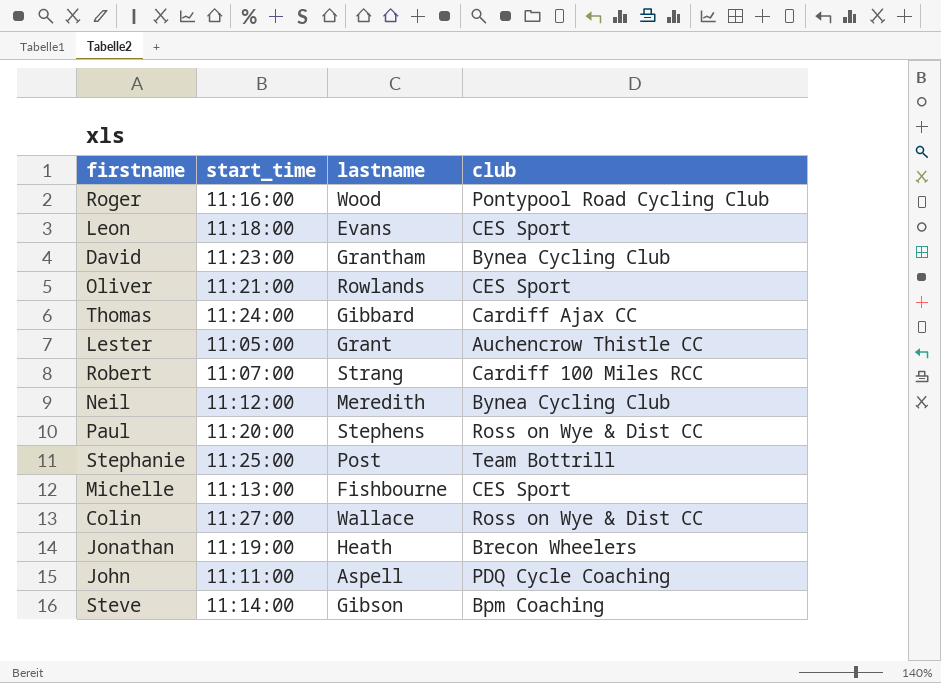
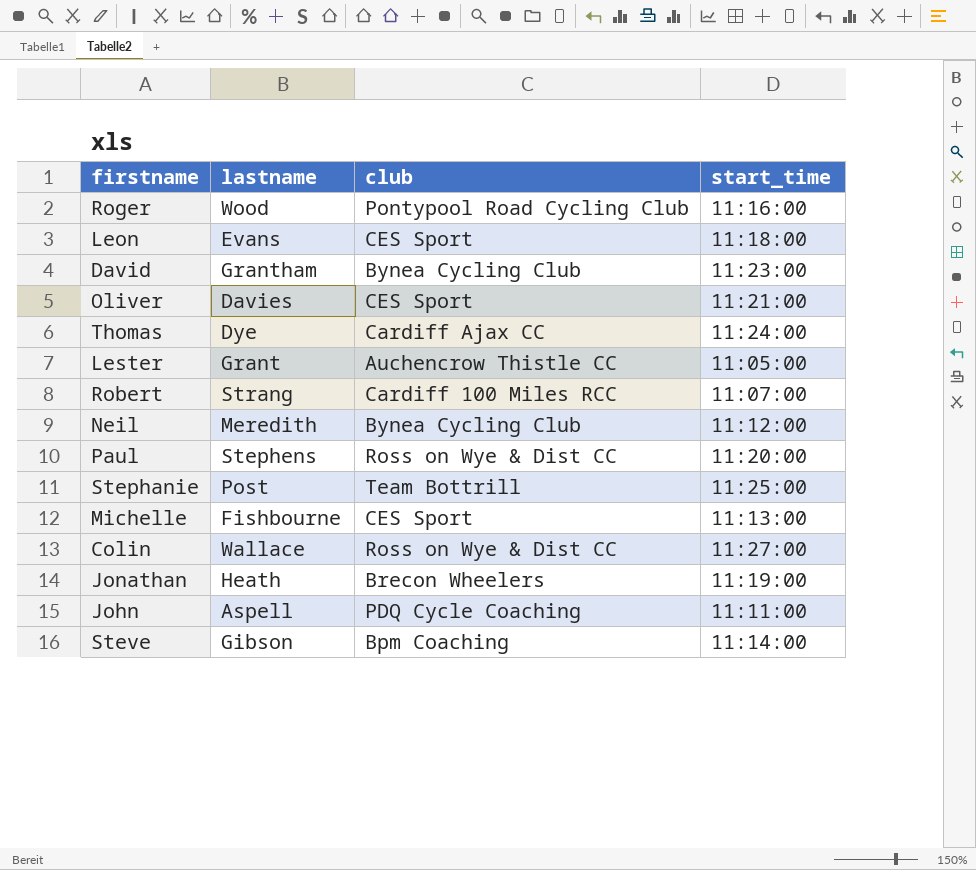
column start_time | position: 2 -> 4
Oliver | lastname: Rowlands -> Davies
Thomas | lastname: Gibbard -> Dye

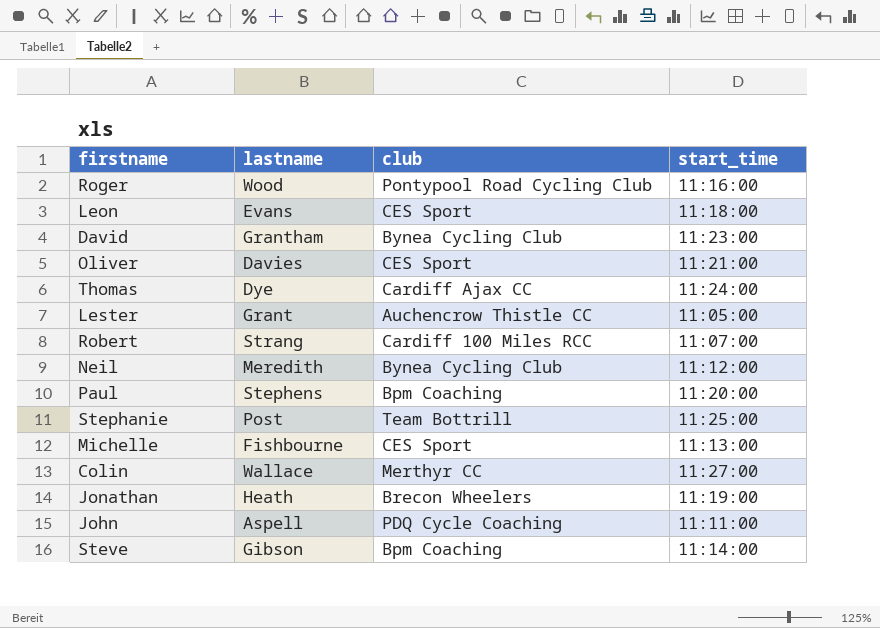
Paul | club: Ross on Wye & Dist CC -> Bpm Coaching
Colin | club: Ross on Wye & Dist CC -> Merthyr CC

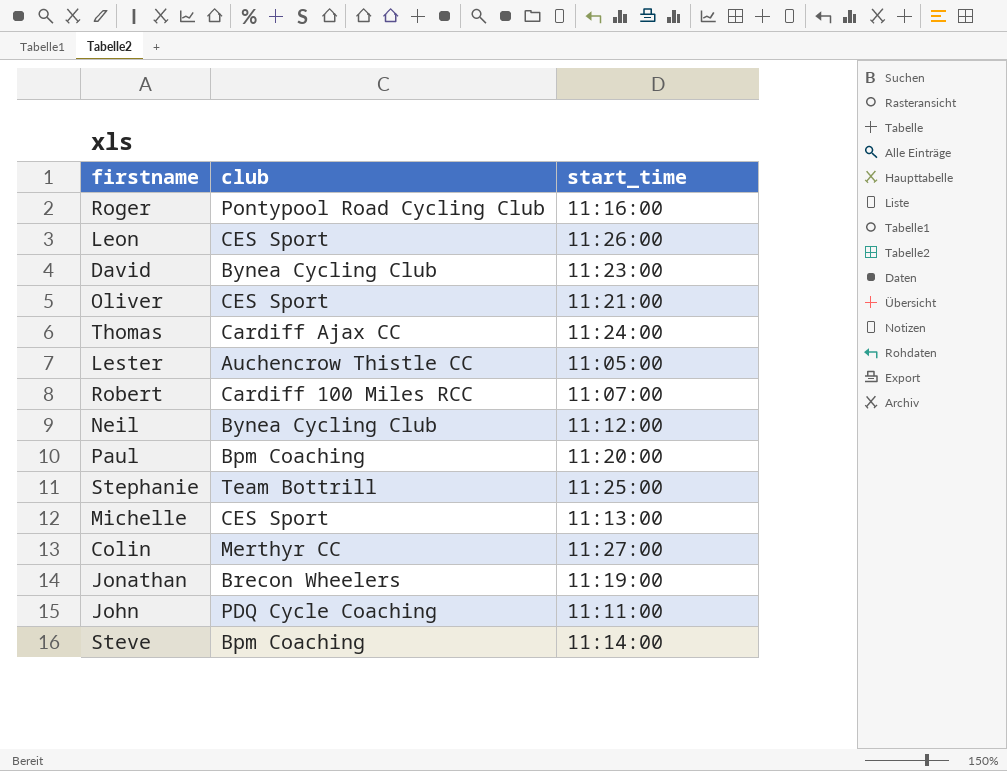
column lastname | position: 2 -> none
Leon | start_time: 11:18:00 -> 11:26:00

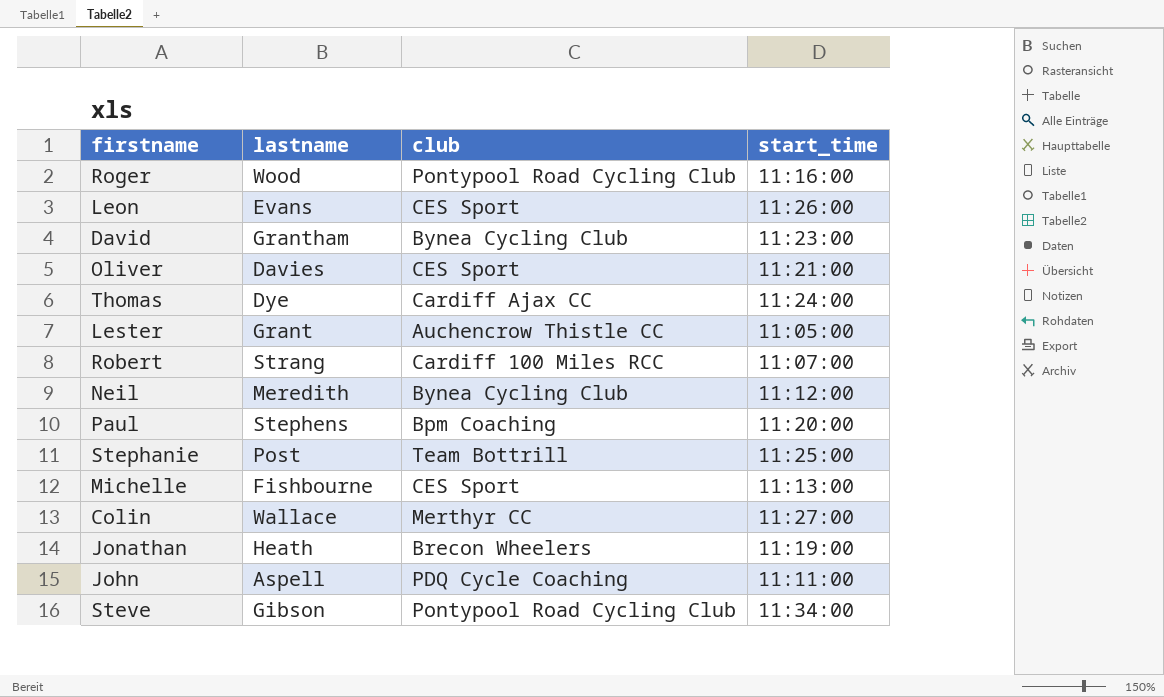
column lastname | position: none -> 2
Steve | club: Bpm Coaching -> Pontypool Road Cycling Club
Steve | start_time: 11:14:00 -> 11:34:00

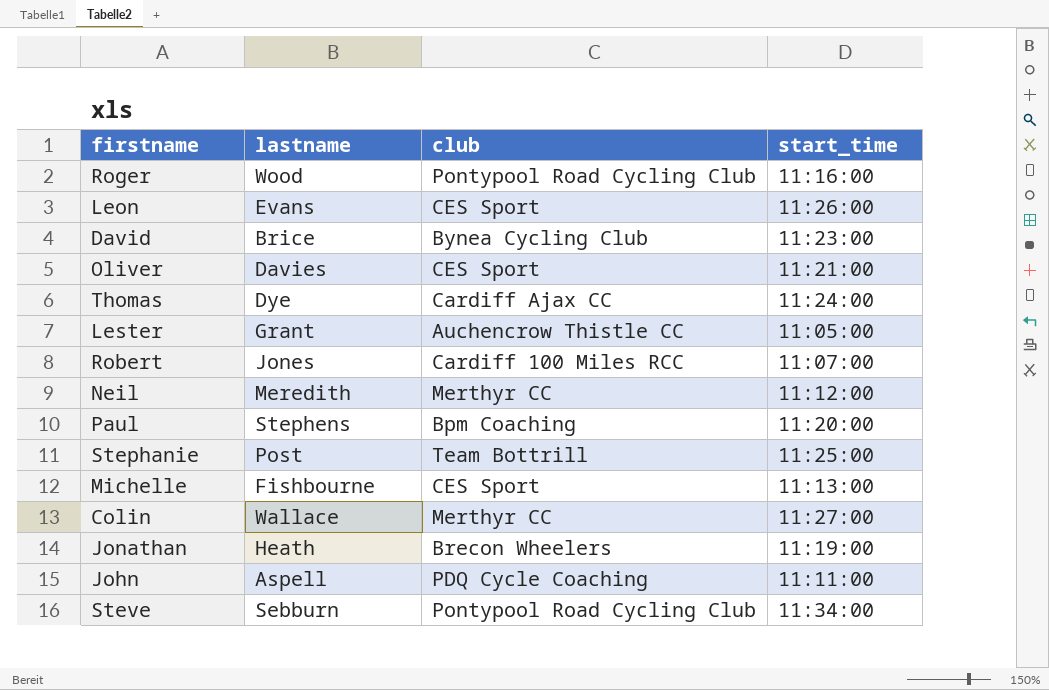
David | lastname: Grantham -> Brice
Robert | lastname: Strang -> Jones
Neil | club: Bynea Cycling Club -> Merthyr CC
Steve | lastname: Gibson -> Sebburn

